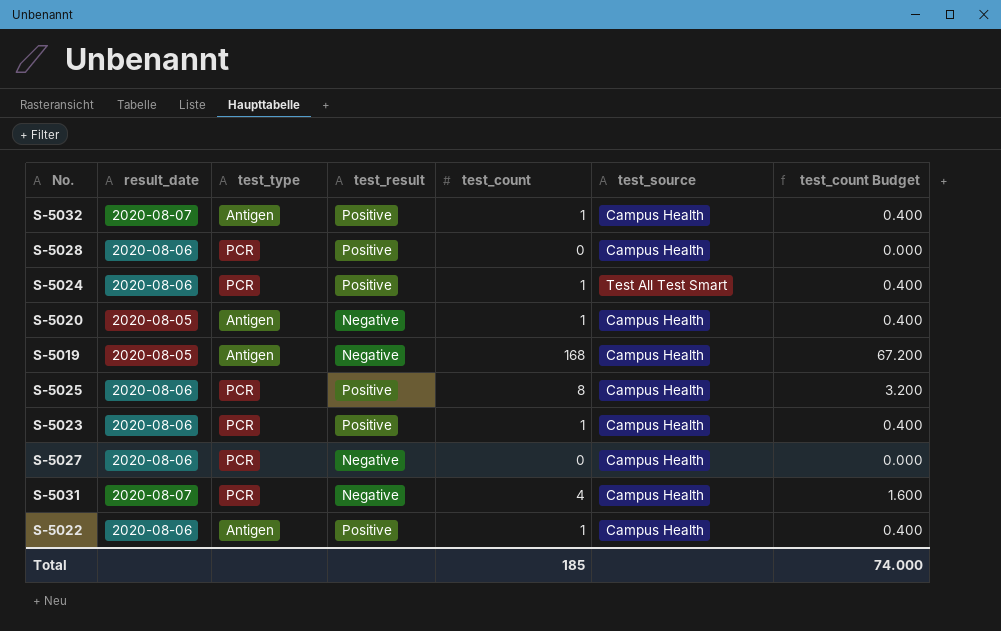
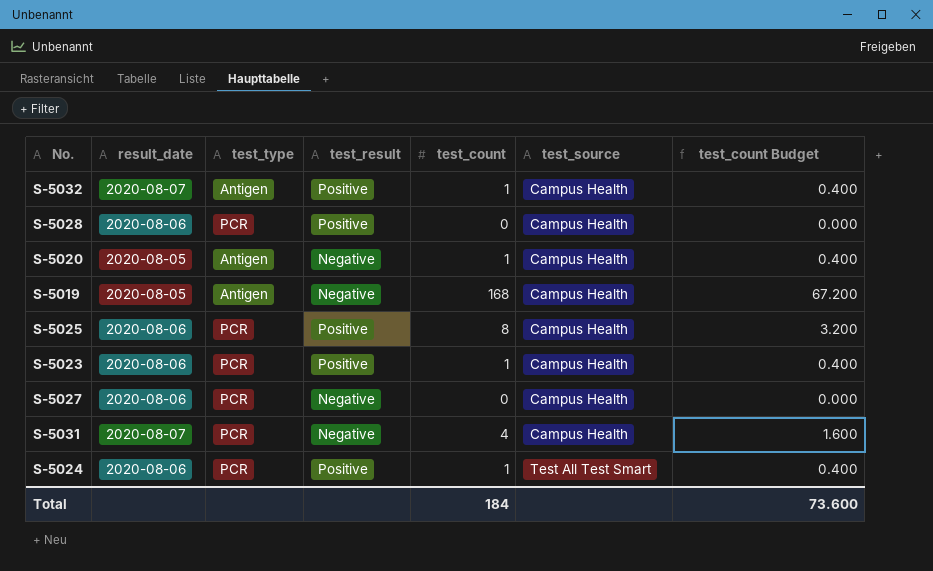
row order: none -> test_source ascending
row S-5022: 2020-08-06 | Antigen | Positive | 1 | Campus Health | 0.400 -> none
Total | test_count: 185 -> 184
Total | test_count Budget: 74.000 -> 73.600

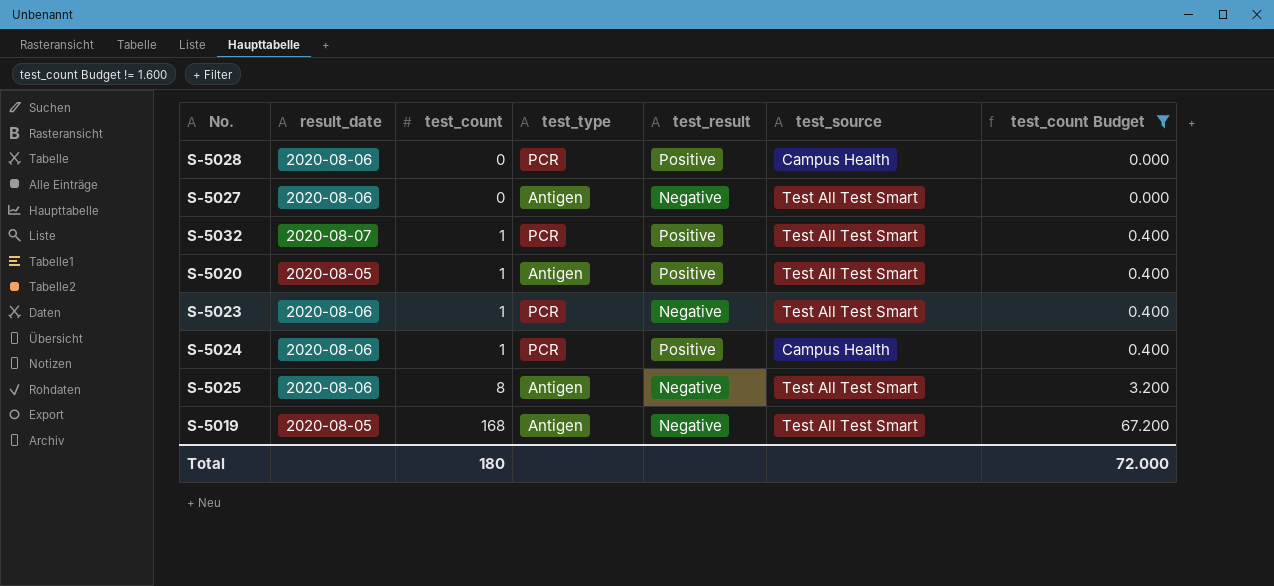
filter: none -> test_count Budget != 1.600
row order: test_source ascending -> test_count ascending
column test_count | position: 5 -> 3
S-5027 | test_type: PCR -> Antigen
S-5027 | test_source: Campus Health -> Test All Test Smart
S-5032 | test_type: Antigen -> PCR
S-5032 | test_source: Campus Health -> Test All Test Smart
S-5020 | test_result: Negative -> Positive
S-5020 | test_source: Campus Health -> Test All Test Smart
S-5023 | test_result: Positive -> Negative
S-5023 | test_source: Campus Health -> Test All Test Smart
S-5024 | test_source: Test All Test Smart -> Campus Health
S-5025 | test_type: PCR -> Antigen
S-5025 | test_result: Positive -> Negative
S-5025 | test_source: Campus Health -> Test All Test Smart
S-5019 | test_source: Campus Health -> Test All Test Smart
Total | test_count: 184 -> 180
Total | test_count Budget: 73.600 -> 72.000

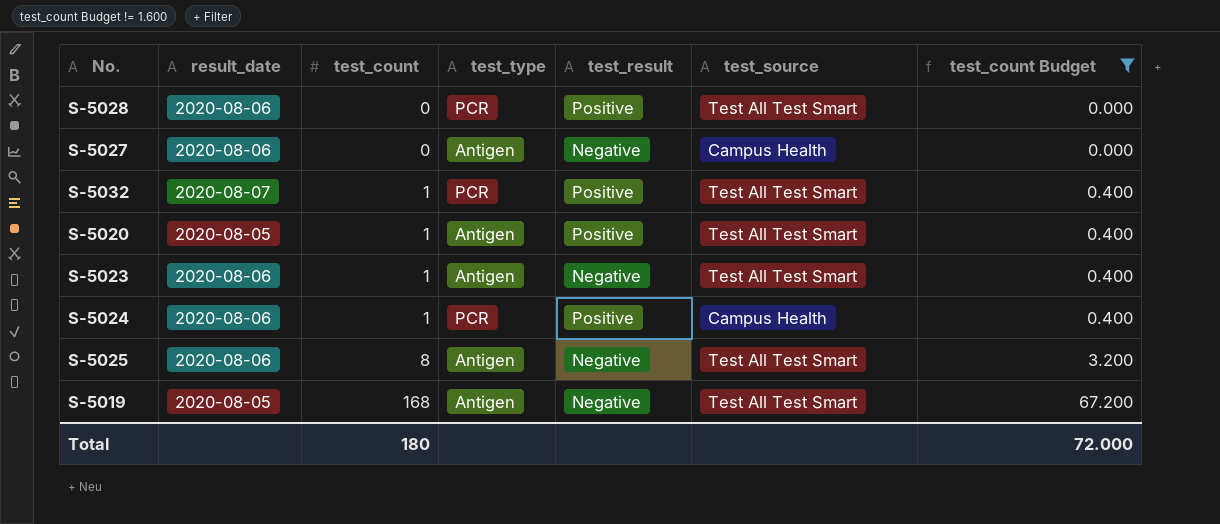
S-5028 | test_source: Campus Health -> Test All Test Smart
S-5027 | test_source: Test All Test Smart -> Campus Health
S-5023 | test_type: PCR -> Antigen

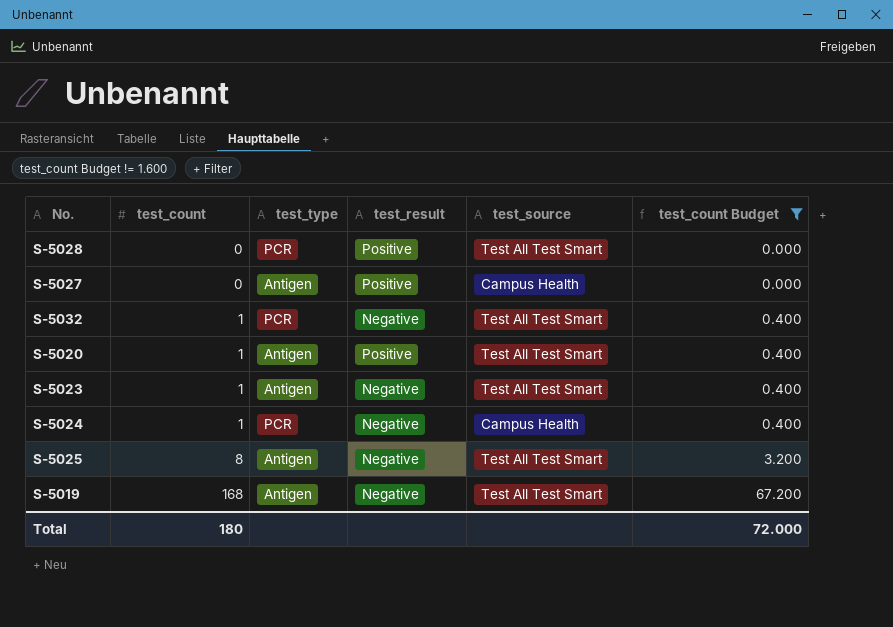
column result_date | position: 2 -> none
S-5027 | test_result: Negative -> Positive
S-5032 | test_result: Positive -> Negative
S-5024 | test_result: Positive -> Negative

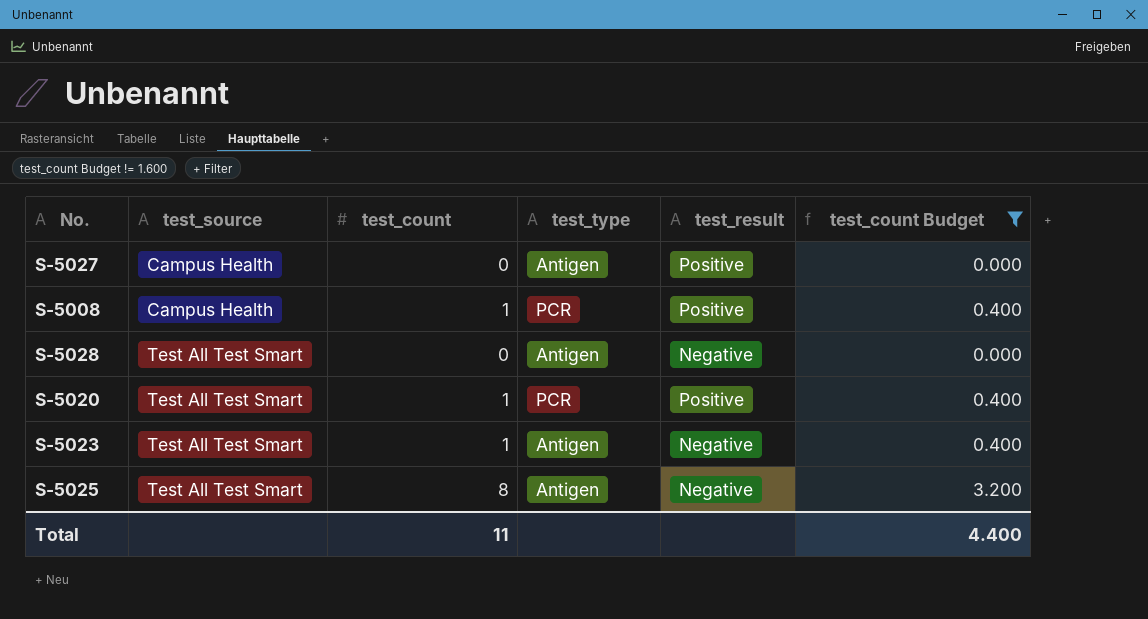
row order: test_count ascending -> test_source ascending
column test_source | position: 5 -> 2
row S-5032: 1 | PCR | Negative | Test All Test Smart | 0.400 -> none
row S-5024: 1 | PCR | Negative | Campus Health | 0.400 -> none
row S-5019: 168 | Antigen | Negative | Test All Test Smart | 67.200 -> none
row S-5008: none -> Campus Health | 1 | PCR | Positive | 0.400
S-5028 | test_type: PCR -> Antigen
S-5028 | test_result: Positive -> Negative
S-5020 | test_type: Antigen -> PCR
Total | test_count: 180 -> 11
Total | test_count Budget: 72.000 -> 4.400

